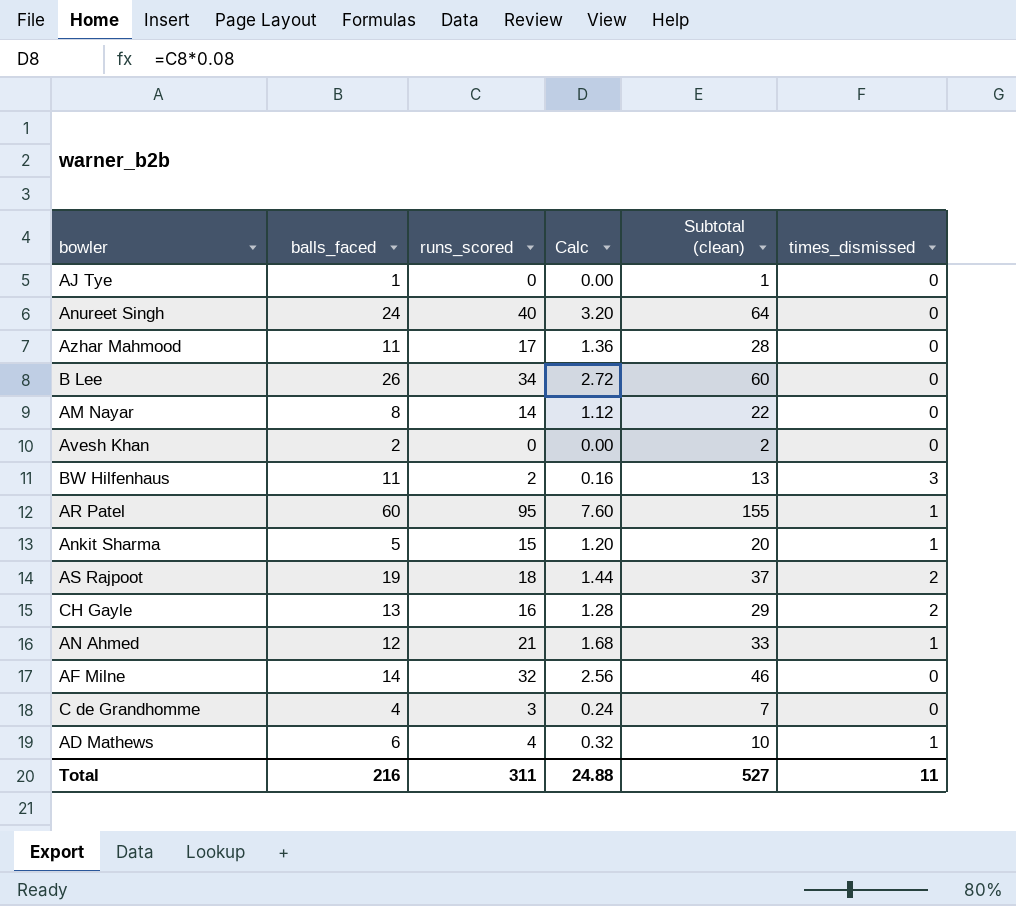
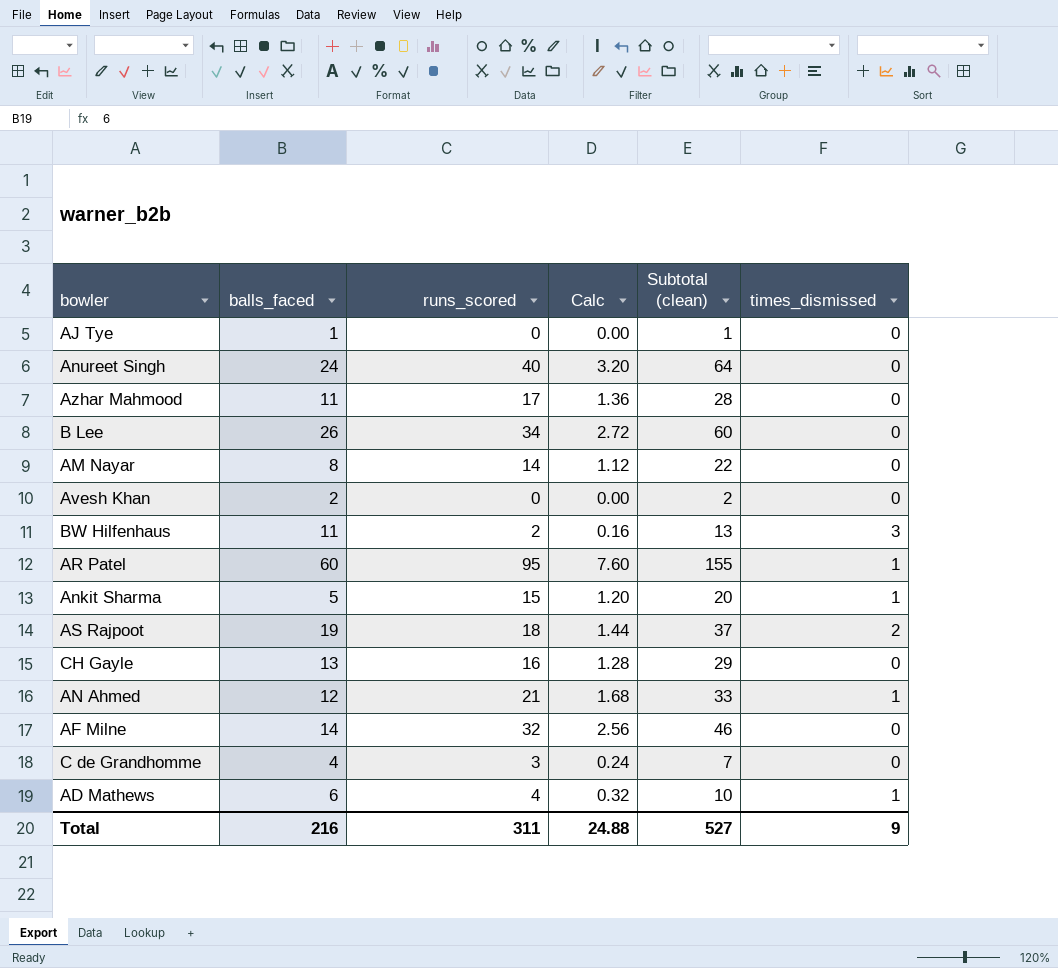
CH Gayle | times_dismissed: 2 -> 0
Total | times_dismissed: 11 -> 9

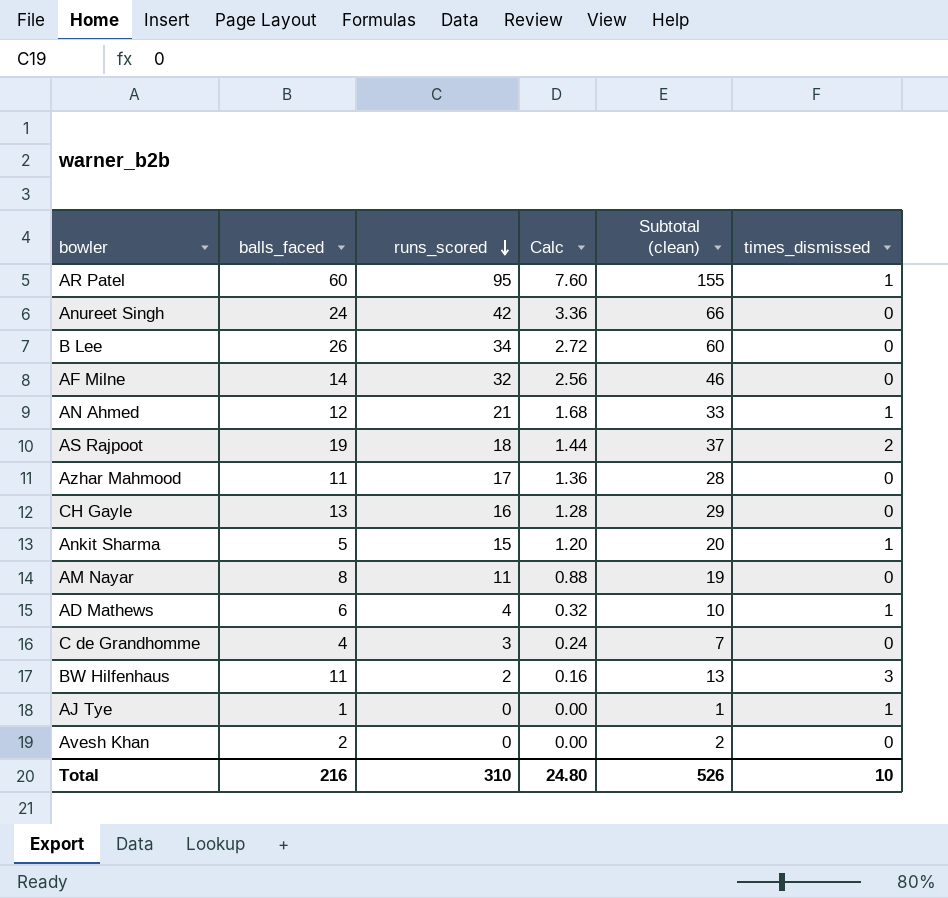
row order: none -> runs_scored descending
Anureet Singh | runs_scored: 40 -> 42
Anureet Singh | Calc: 3.20 -> 3.36
Anureet Singh | Subtotal (clean): 64 -> 66
AM Nayar | runs_scored: 14 -> 11
AM Nayar | Calc: 1.12 -> 0.88
AM Nayar | Subtotal (clean): 22 -> 19
AJ Tye | times_dismissed: 0 -> 1
Total | runs_scored: 311 -> 310
Total | Calc: 24.88 -> 24.80
Total | Subtotal (clean): 527 -> 526
Total | times_dismissed: 9 -> 10

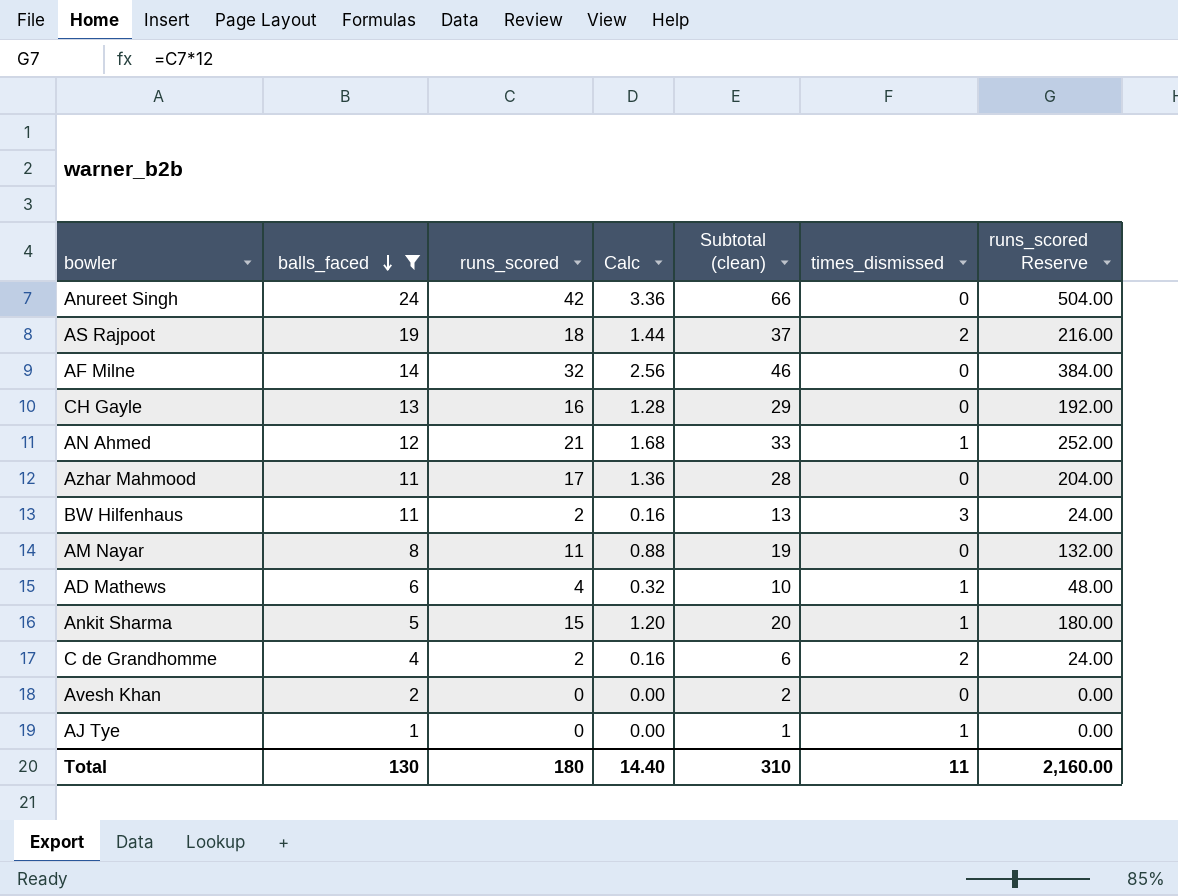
filter: none -> balls_faced <= 24
row order: runs_scored descending -> balls_faced descending
column runs_scored Reserve | formula: none -> [runs_scored] * 12
C de Grandhomme | runs_scored: 3 -> 2
C de Grandhomme | Calc: 0.24 -> 0.16
C de Grandhomme | Subtotal (clean): 7 -> 6
C de Grandhomme | times_dismissed: 0 -> 2
Total | balls_faced: 216 -> 130
Total | runs_scored: 310 -> 180
Total | Calc: 24.80 -> 14.40
Total | Subtotal (clean): 526 -> 310
Total | times_dismissed: 10 -> 11

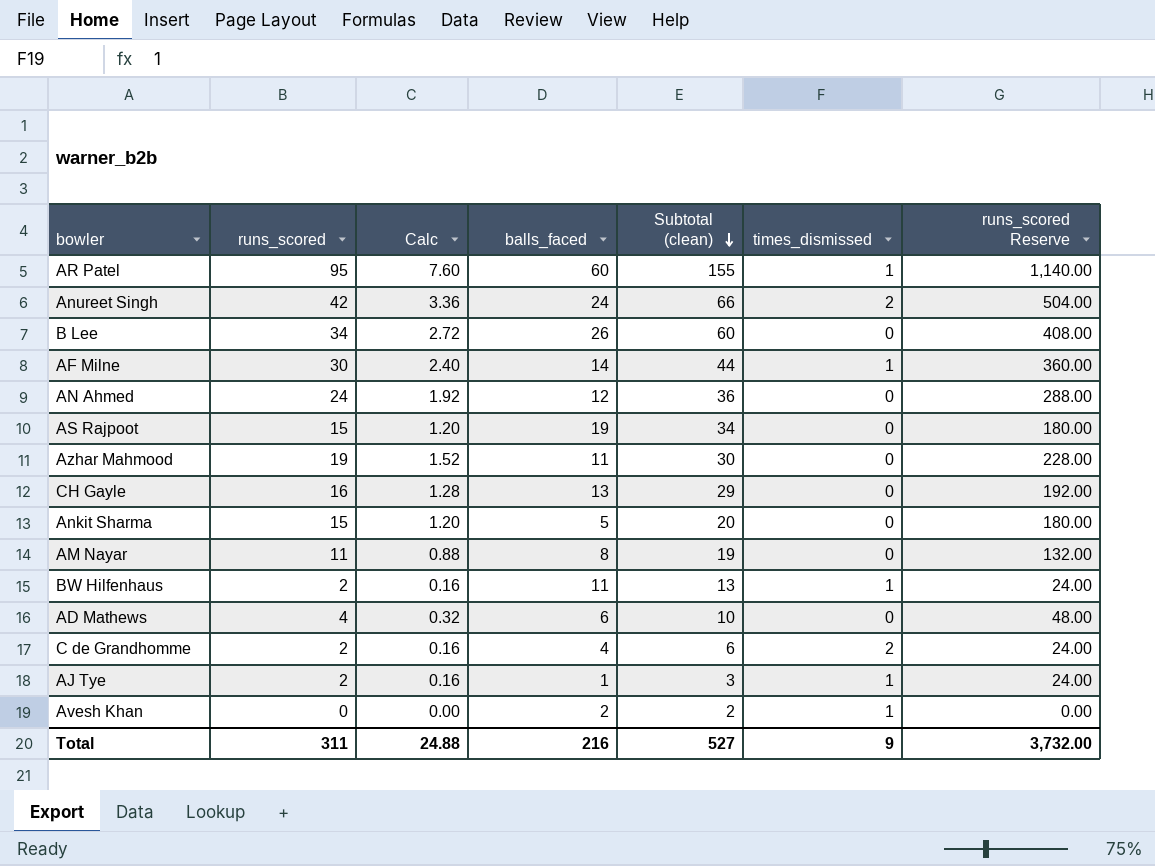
filter: balls_faced <= 24 -> none
row order: balls_faced descending -> Subtotal (clean) descending
column balls_faced | position: 2 -> 4
Anureet Singh | times_dismissed: 0 -> 2
AF Milne | runs_scored: 32 -> 30
AF Milne | Calc: 2.56 -> 2.40
AF Milne | Subtotal (clean): 46 -> 44
AF Milne | times_dismissed: 0 -> 1
AF Milne | runs_scored Reserve: 384.00 -> 360.00
AN Ahmed | runs_scored: 21 -> 24
AN Ahmed | Calc: 1.68 -> 1.92
AN Ahmed | Subtotal (clean): 33 -> 36
AN Ahmed | times_dismissed: 1 -> 0
AN Ahmed | runs_scored Reserve: 252.00 -> 288.00
AS Rajpoot | runs_scored: 18 -> 15
AS Rajpoot | Calc: 1.44 -> 1.20
AS Rajpoot | Subtotal (clean): 37 -> 34
AS Rajpoot | times_dismissed: 2 -> 0
AS Rajpoot | runs_scored Reserve: 216.00 -> 180.00
Azhar Mahmood | runs_scored: 17 -> 19
Azhar Mahmood | Calc: 1.36 -> 1.52
Azhar Mahmood | Subtotal (clean): 28 -> 30
Azhar Mahmood | runs_scored Reserve: 204.00 -> 228.00
Ankit Sharma | times_dismissed: 1 -> 0
BW Hilfenhaus | times_dismissed: 3 -> 1
AD Mathews | times_dismissed: 1 -> 0
AJ Tye | runs_scored: 0 -> 2
AJ Tye | Calc: 0.00 -> 0.16
AJ Tye | Subtotal (clean): 1 -> 3
AJ Tye | runs_scored Reserve: 0.00 -> 24.00
Avesh Khan | times_dismissed: 0 -> 1
Total | runs_scored: 180 -> 311
Total | Calc: 14.40 -> 24.88
Total | balls_faced: 130 -> 216
Total | Subtotal (clean): 310 -> 527
Total | times_dismissed: 11 -> 9
Total | runs_scored Reserve: 2,160.00 -> 3,732.00

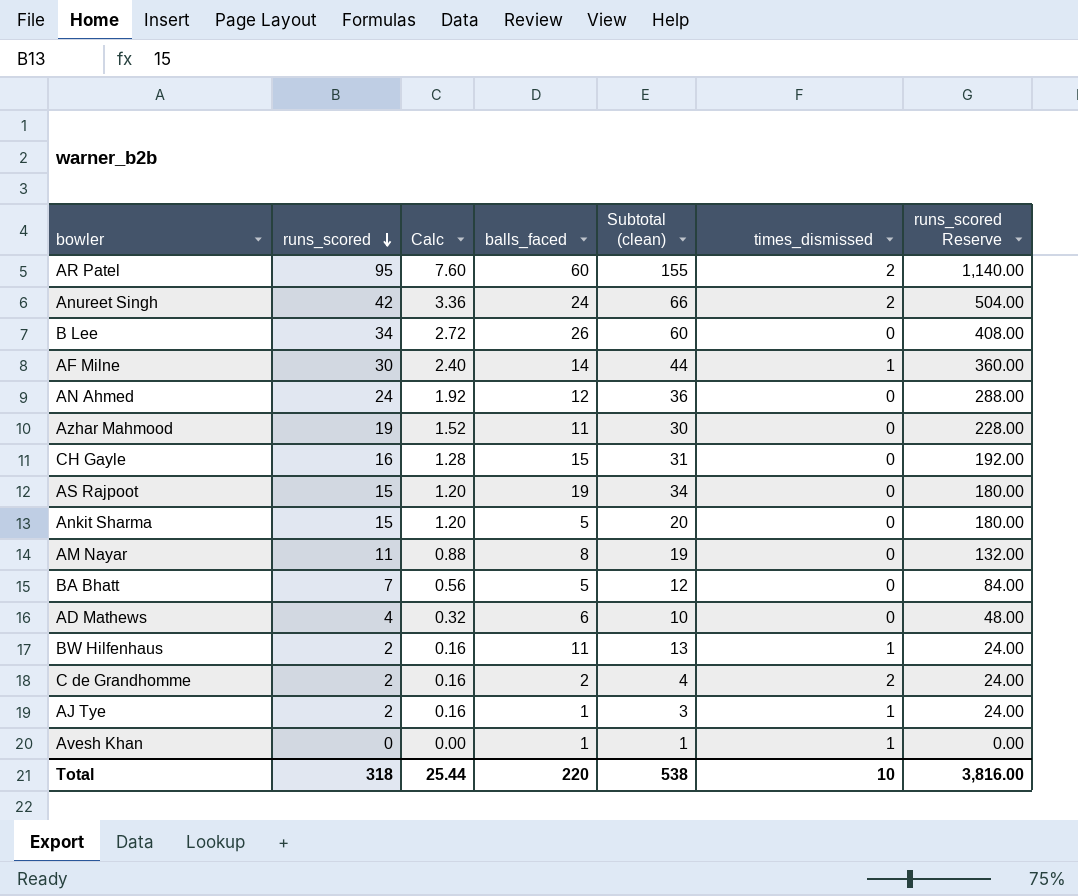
row order: Subtotal (clean) descending -> runs_scored descending
AR Patel | times_dismissed: 1 -> 2
CH Gayle | balls_faced: 13 -> 15
CH Gayle | Subtotal (clean): 29 -> 31
row BA Bhatt: none -> 7 | 0.56 | 5 | 12 | 0 | 84.00
C de Grandhomme | balls_faced: 4 -> 2
C de Grandhomme | Subtotal (clean): 6 -> 4
Avesh Khan | balls_faced: 2 -> 1
Avesh Khan | Subtotal (clean): 2 -> 1
Total | runs_scored: 311 -> 318
Total | Calc: 24.88 -> 25.44
Total | balls_faced: 216 -> 220
Total | Subtotal (clean): 527 -> 538
Total | times_dismissed: 9 -> 10
Total | runs_scored Reserve: 3,732.00 -> 3,816.00

